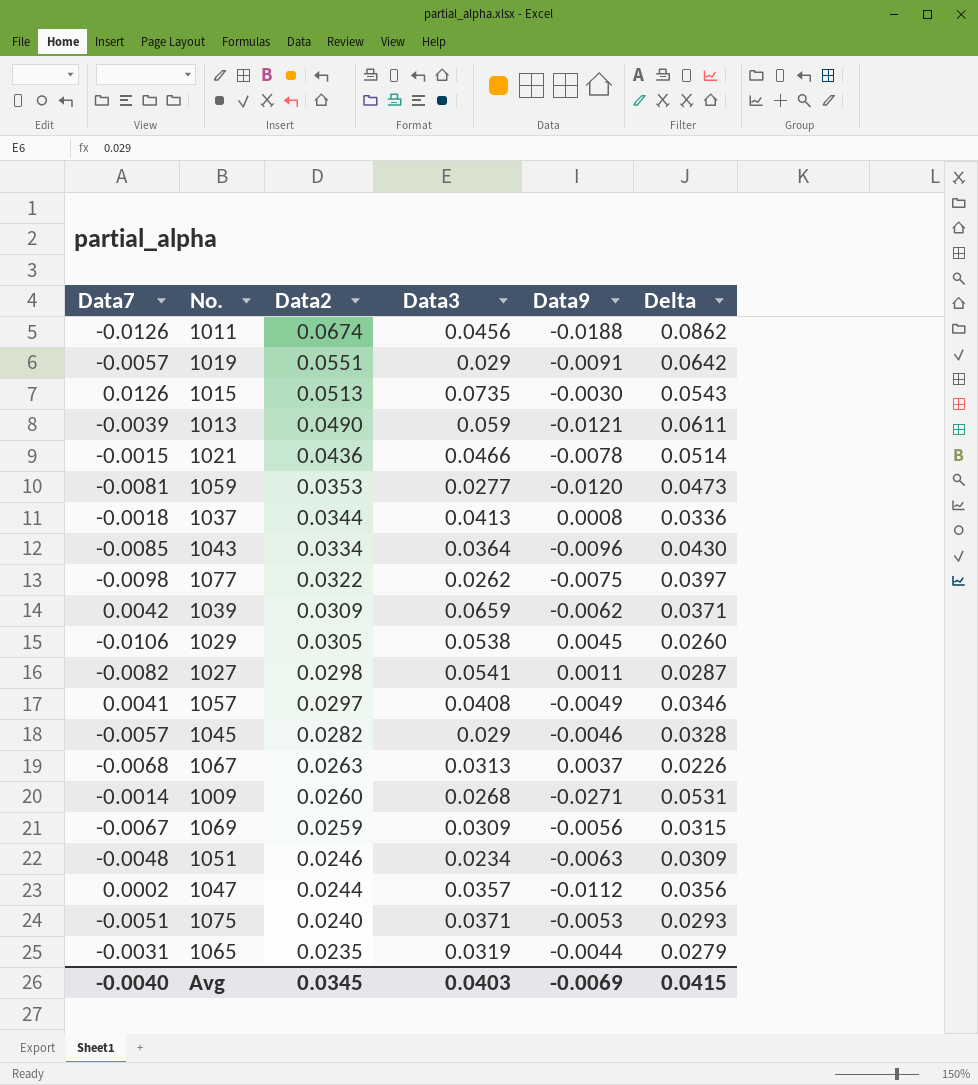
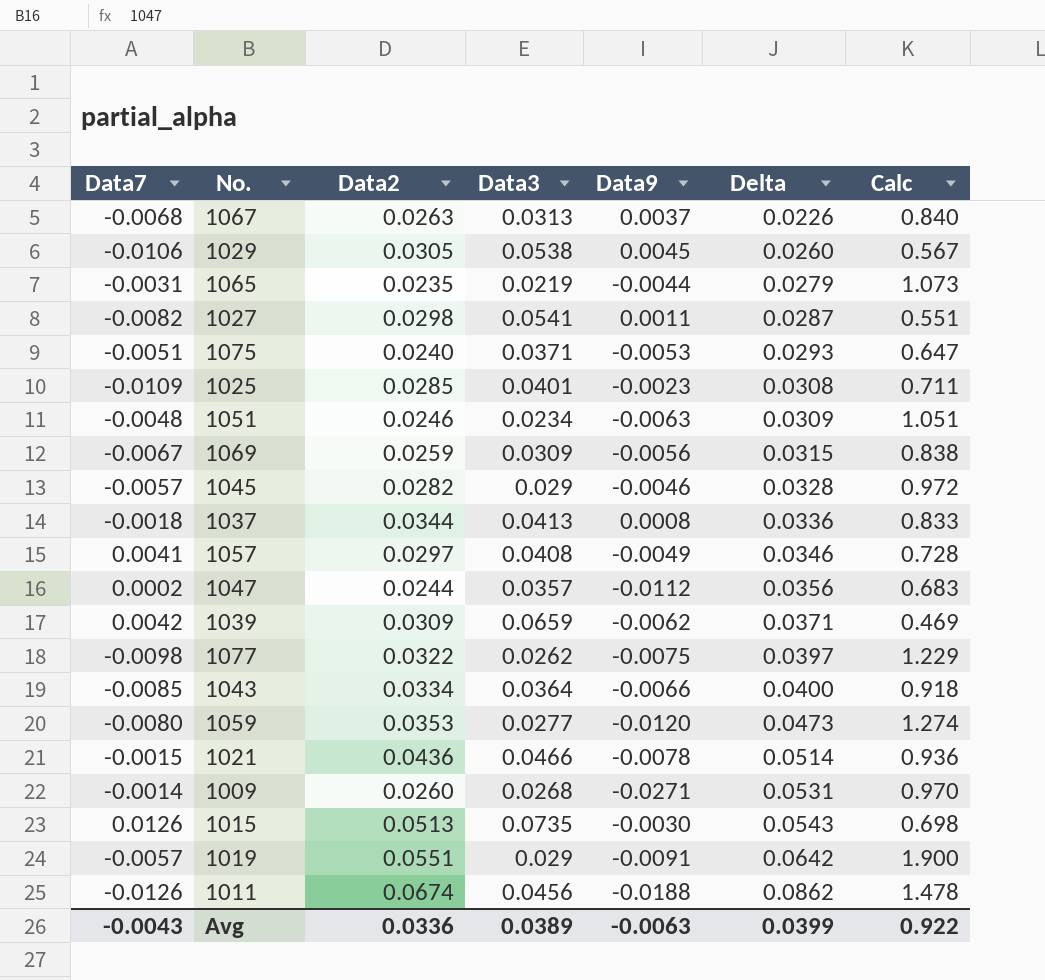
row order: Data2 descending -> Delta ascending
column Calc | formula: none -> [Data2] / [Data3]
row 1013: -0.0039 | 0.0490 | 0.059 | -0.0121 | 0.0611 -> none
1065 | Data3: 0.0319 -> 0.0219
row 1025: none -> -0.0109 | 0.0285 | 0.0401 | -0.0023 | 0.0308 | 0.711
1043 | Data9: -0.0096 -> -0.0066
1043 | Delta: 0.0430 -> 0.0400
1059 | Data7: -0.0081 -> -0.0080
Avg | Data7: -0.0040 -> -0.0043
Avg | Data2: 0.0345 -> 0.0336
Avg | Data3: 0.0403 -> 0.0389
Avg | Data9: -0.0069 -> -0.0063
Avg | Delta: 0.0415 -> 0.0399

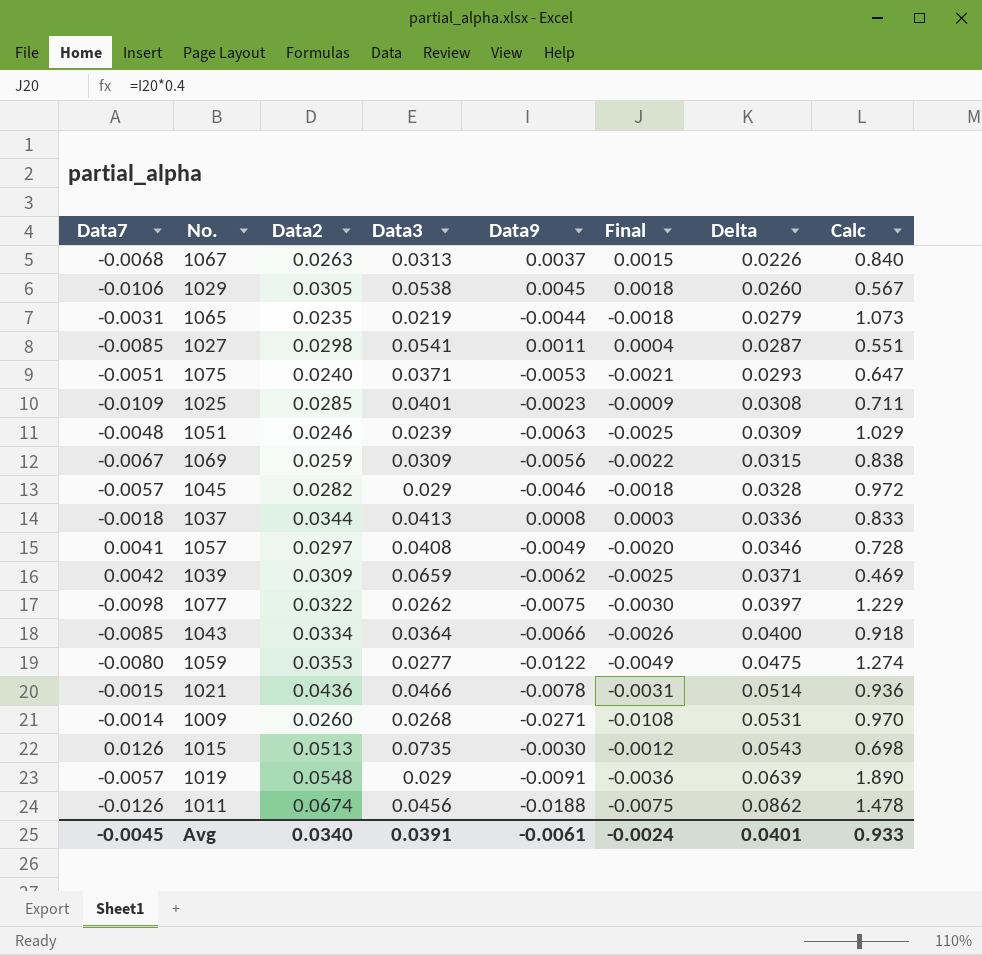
column Final | formula: none -> [Data9] * 0.4
row 1047: 0.0002 | 0.0244 | 0.0357 | -0.0112 | 0.0356 | 0.683 -> none
1027 | Data7: -0.0082 -> -0.0085
1051 | Data3: 0.0234 -> 0.0239
1051 | Calc: 1.051 -> 1.029
1059 | Data9: -0.0120 -> -0.0122
1059 | Delta: 0.0473 -> 0.0475
1019 | Data2: 0.0551 -> 0.0548
1019 | Delta: 0.0642 -> 0.0639
1019 | Calc: 1.900 -> 1.890
Avg | Data7: -0.0043 -> -0.0045
Avg | Data2: 0.0336 -> 0.0340
Avg | Data3: 0.0389 -> 0.0391
Avg | Data9: -0.0063 -> -0.0061
Avg | Delta: 0.0399 -> 0.0401
Avg | Calc: 0.922 -> 0.933

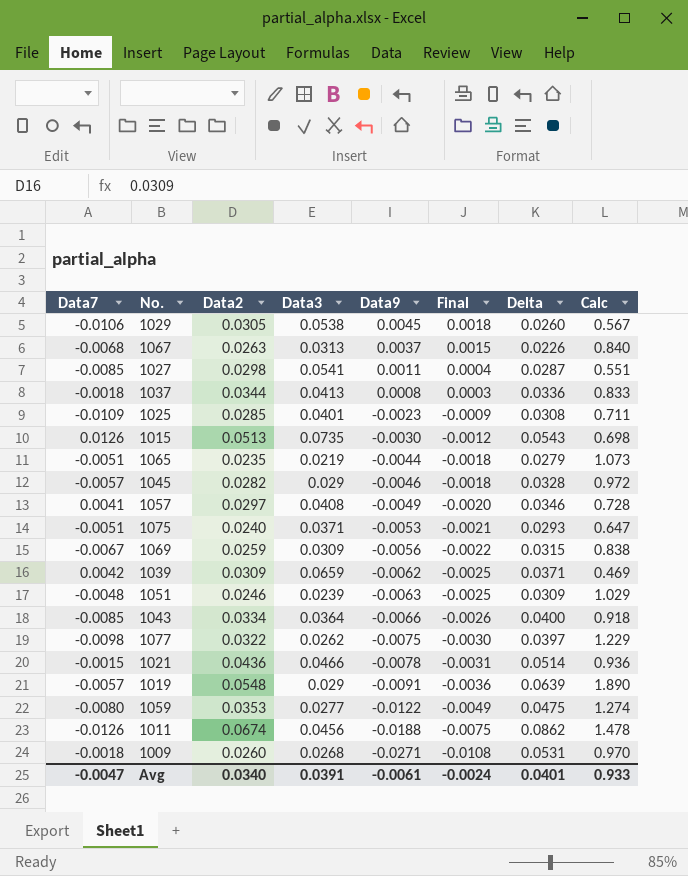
row order: Delta ascending -> Data9 descending
1065 | Data7: -0.0031 -> -0.0051
1009 | Data7: -0.0014 -> -0.0018
Avg | Data7: -0.0045 -> -0.0047

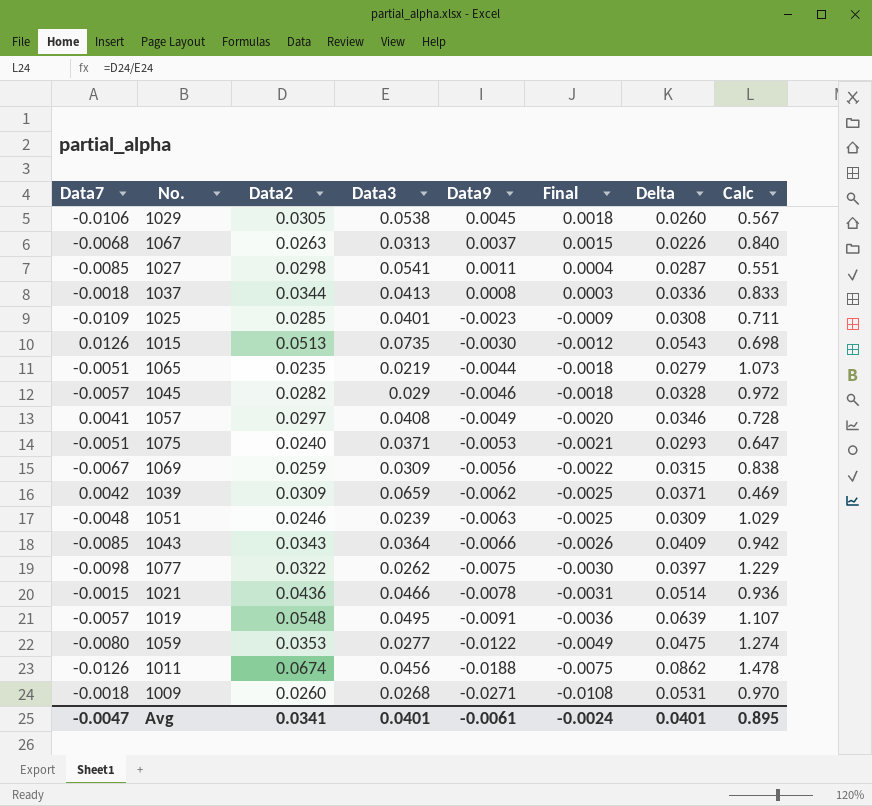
1043 | Data2: 0.0334 -> 0.0343
1043 | Delta: 0.0400 -> 0.0409
1043 | Calc: 0.918 -> 0.942
1019 | Data3: 0.029 -> 0.0495
1019 | Calc: 1.890 -> 1.107
Avg | Data2: 0.0340 -> 0.0341
Avg | Data3: 0.0391 -> 0.0401
Avg | Calc: 0.933 -> 0.895

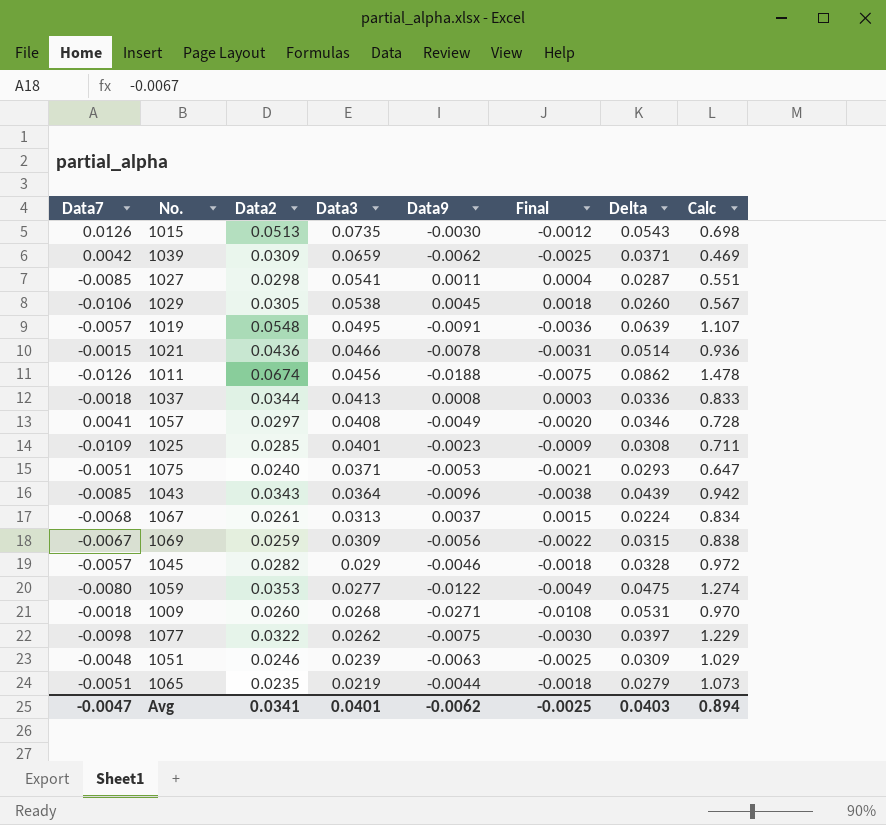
row order: Data9 descending -> Data3 descending
1043 | Data9: -0.0066 -> -0.0096
1043 | Final: -0.0026 -> -0.0038
1043 | Delta: 0.0409 -> 0.0439
1067 | Data2: 0.0263 -> 0.0261
1067 | Delta: 0.0226 -> 0.0224
1067 | Calc: 0.840 -> 0.834
Avg | Data9: -0.0061 -> -0.0062
Avg | Final: -0.0024 -> -0.0025
Avg | Delta: 0.0401 -> 0.0403
Avg | Calc: 0.895 -> 0.894

